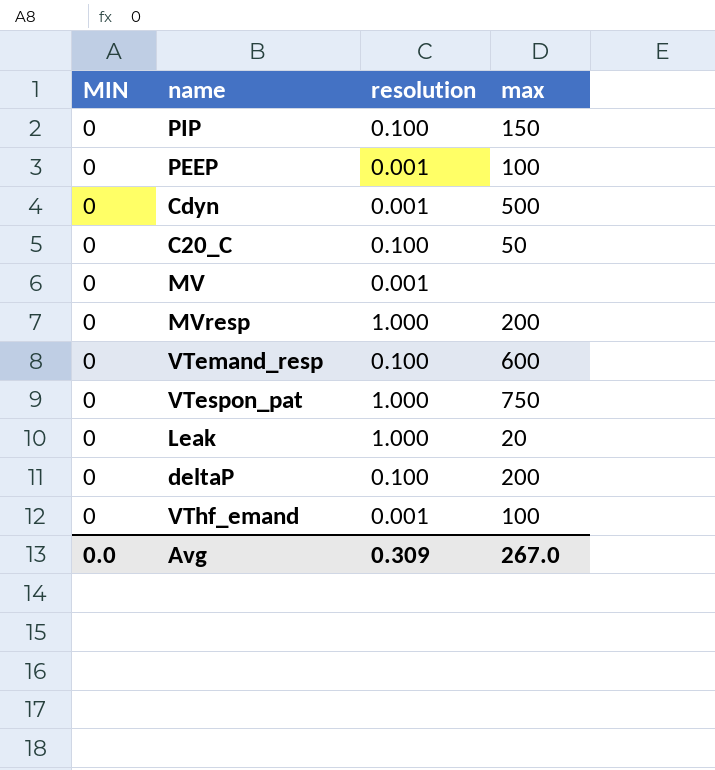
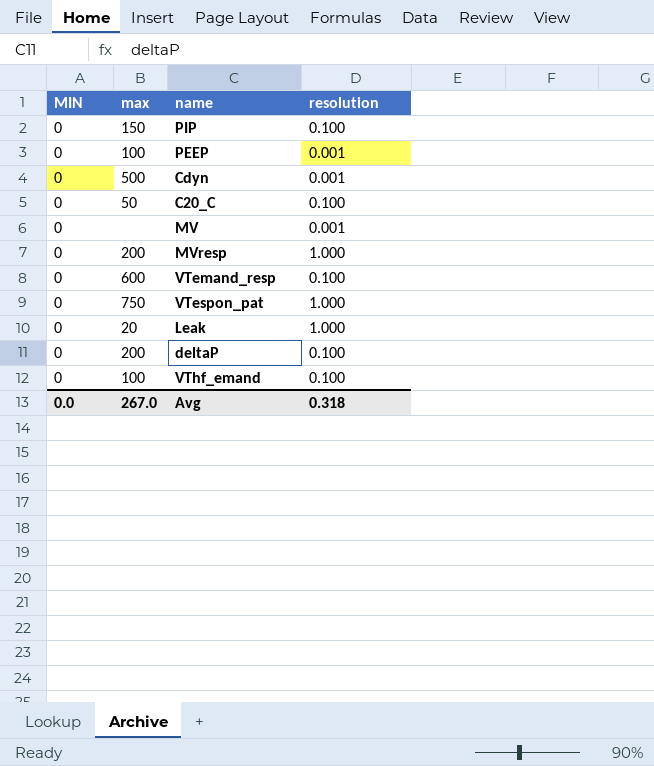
column max | position: 4 -> 2
VThf_emand | resolution: 0.001 -> 0.100
Avg | resolution: 0.309 -> 0.318

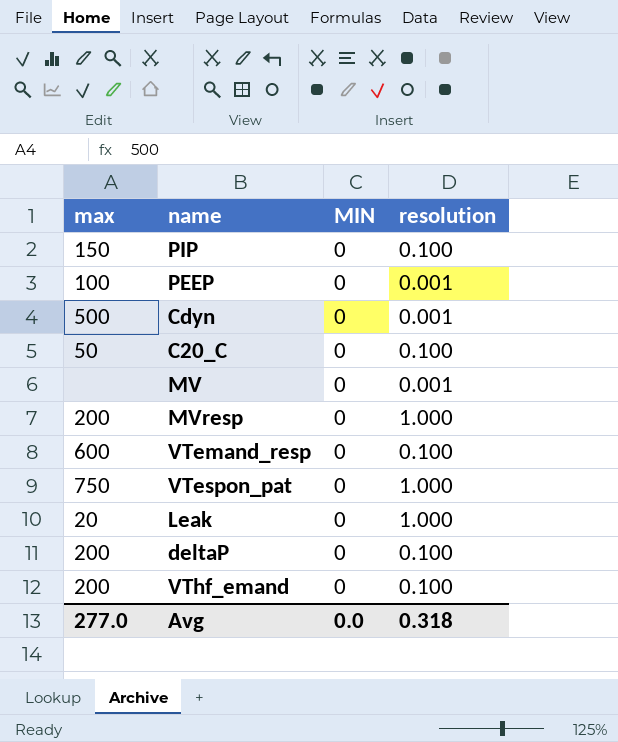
column MIN | position: 1 -> 3
VThf_emand | max: 100 -> 200
Avg | max: 267.0 -> 277.0

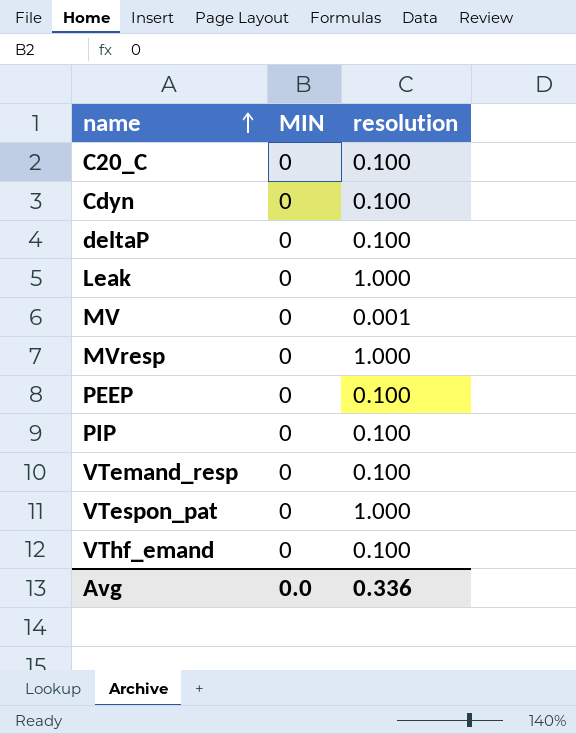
row order: none -> name ascending
column max | position: 1 -> none
Cdyn | resolution: 0.001 -> 0.100
PEEP | resolution: 0.001 -> 0.100
Avg | resolution: 0.318 -> 0.336

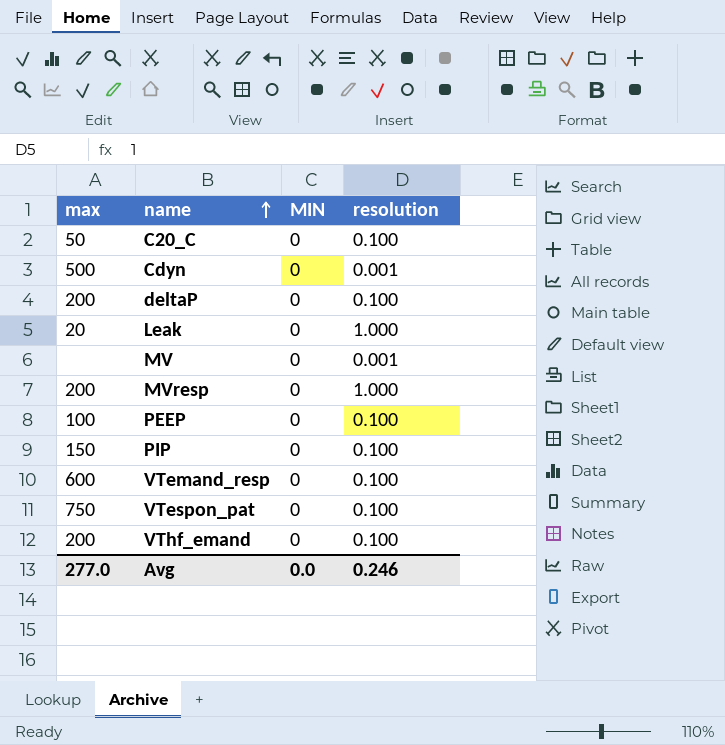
column max | position: none -> 1
Cdyn | resolution: 0.100 -> 0.001
VTespon_pat | resolution: 1.000 -> 0.100
Avg | resolution: 0.336 -> 0.246

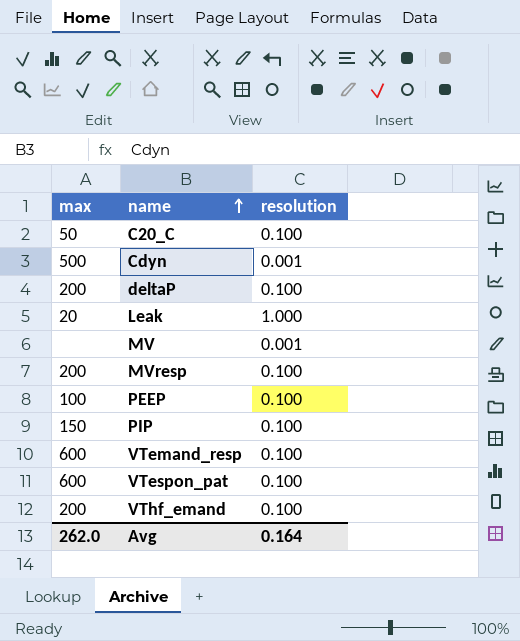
column MIN | position: 3 -> none
MVresp | resolution: 1.000 -> 0.100
VTespon_pat | max: 750 -> 600
Avg | max: 277.0 -> 262.0
Avg | resolution: 0.246 -> 0.164

